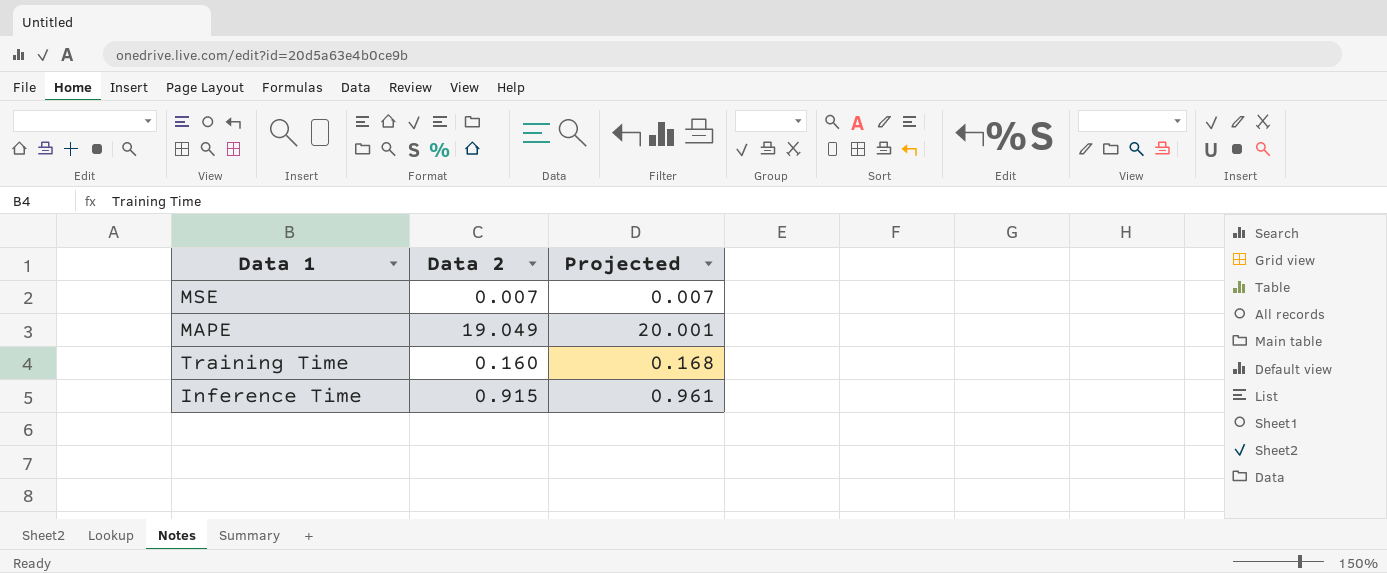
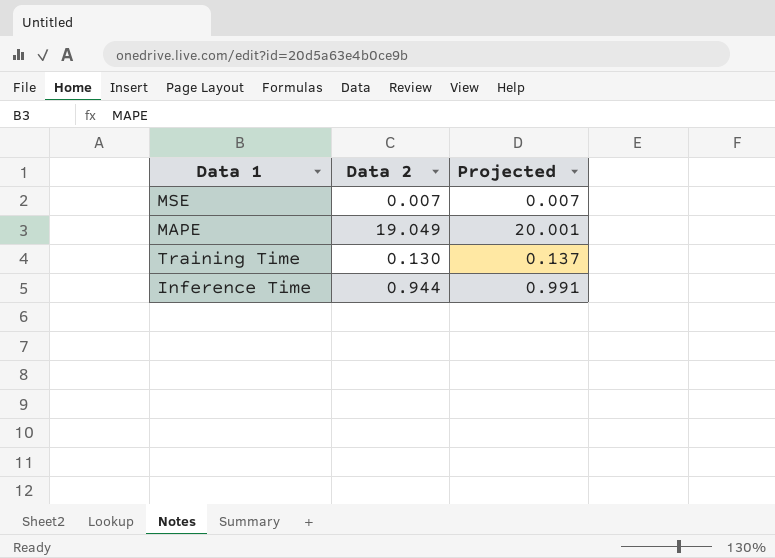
Training Time | Data 2: 0.160 -> 0.130
Training Time | Projected: 0.168 -> 0.137
Inference Time | Data 2: 0.915 -> 0.944
Inference Time | Projected: 0.961 -> 0.991

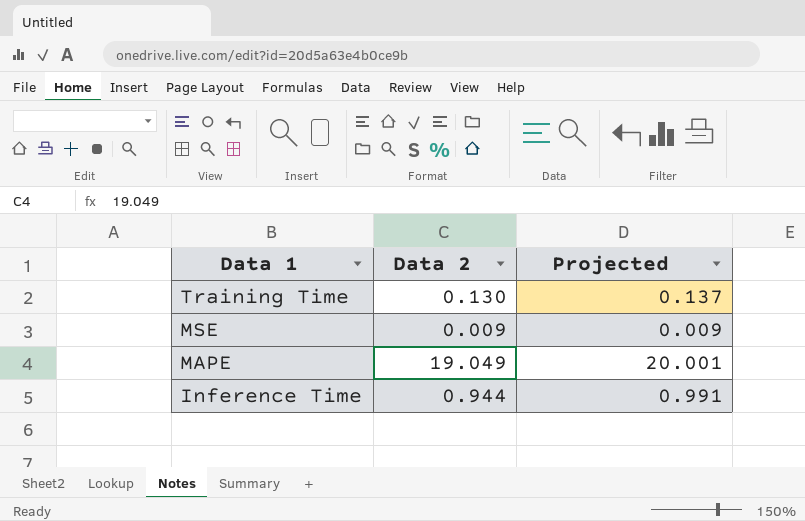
row order: none -> Data 1 descending
MSE | Data 2: 0.007 -> 0.009
MSE | Projected: 0.007 -> 0.009

